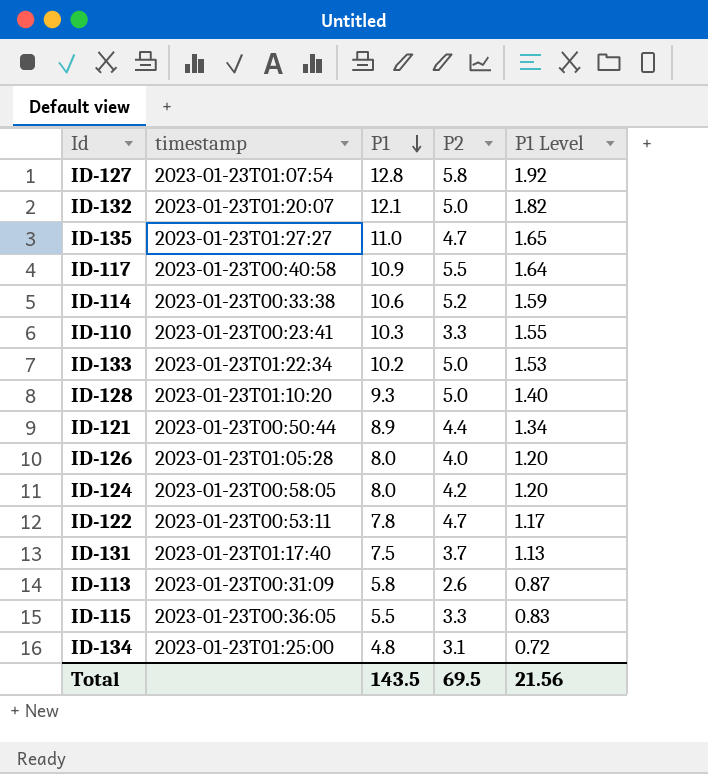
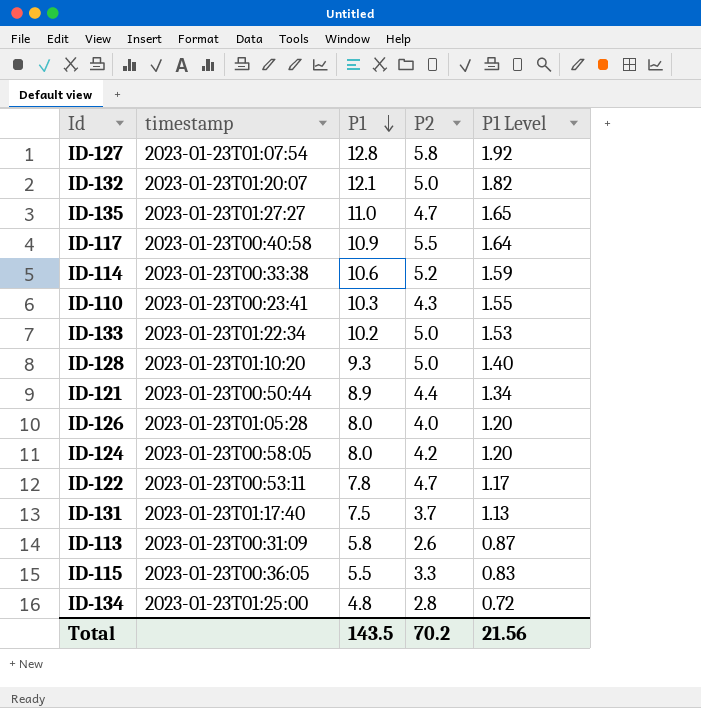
ID-110 | P2: 3.3 -> 4.3
ID-134 | P2: 3.1 -> 2.8
Total | P2: 69.5 -> 70.2

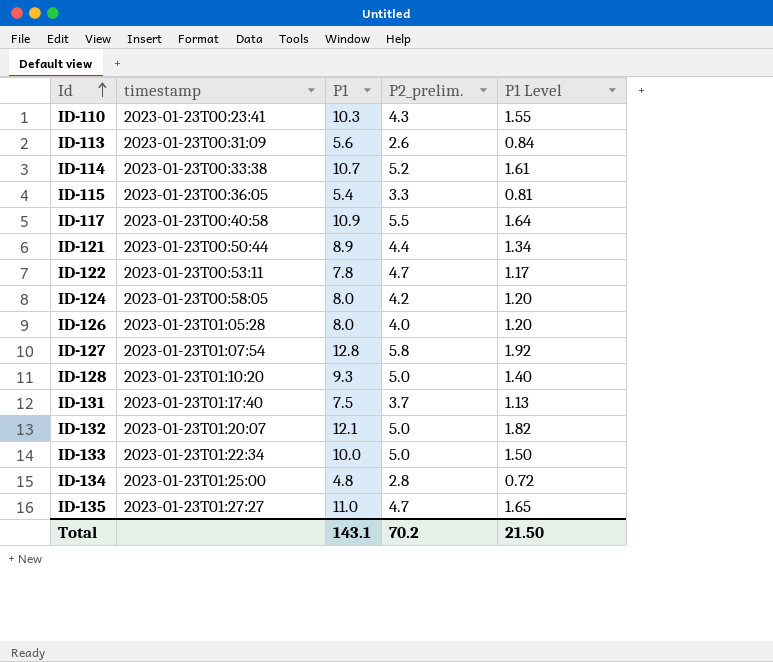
row order: P1 descending -> Id ascending
column name: P2 -> P2_prelim.
ID-113 | P1: 5.8 -> 5.6
ID-113 | P1 Level: 0.87 -> 0.84
ID-114 | P1: 10.6 -> 10.7
ID-114 | P1 Level: 1.59 -> 1.61
ID-115 | P1: 5.5 -> 5.4
ID-115 | P1 Level: 0.83 -> 0.81
ID-133 | P1: 10.2 -> 10.0
ID-133 | P1 Level: 1.53 -> 1.50
Total | P1: 143.5 -> 143.1
Total | P1 Level: 21.56 -> 21.50

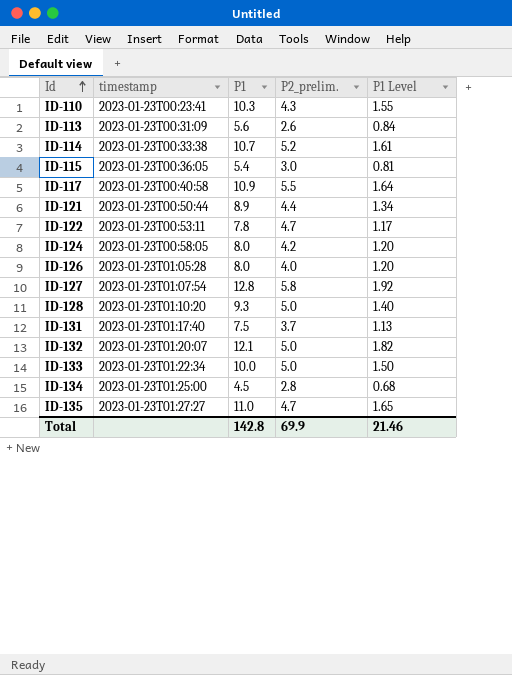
ID-115 | P2_prelim.: 3.3 -> 3.0
ID-134 | P1: 4.8 -> 4.5
ID-134 | P1 Level: 0.72 -> 0.68
Total | P1: 143.1 -> 142.8
Total | P2_prelim.: 70.2 -> 69.9
Total | P1 Level: 21.50 -> 21.46

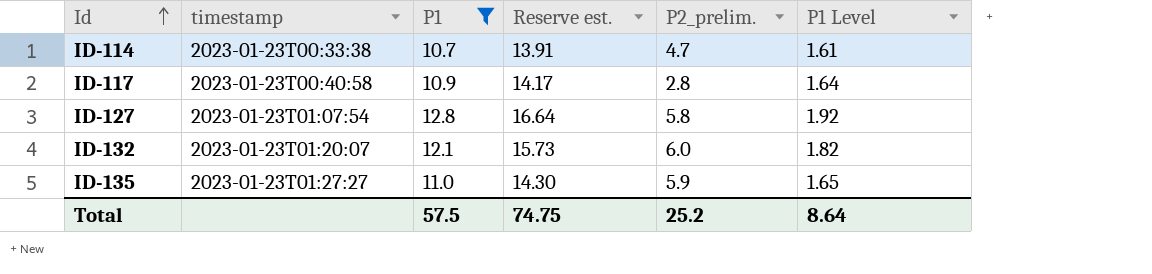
filter: none -> P1 >= 10.7
column Reserve est. | formula: none -> [P1] * 1.3
ID-114 | P2_prelim.: 5.2 -> 4.7
ID-117 | P2_prelim.: 5.5 -> 2.8
ID-132 | P2_prelim.: 5.0 -> 6.0
ID-135 | P2_prelim.: 4.7 -> 5.9
Total | P1: 142.8 -> 57.5
Total | P2_prelim.: 69.9 -> 25.2
Total | P1 Level: 21.46 -> 8.64

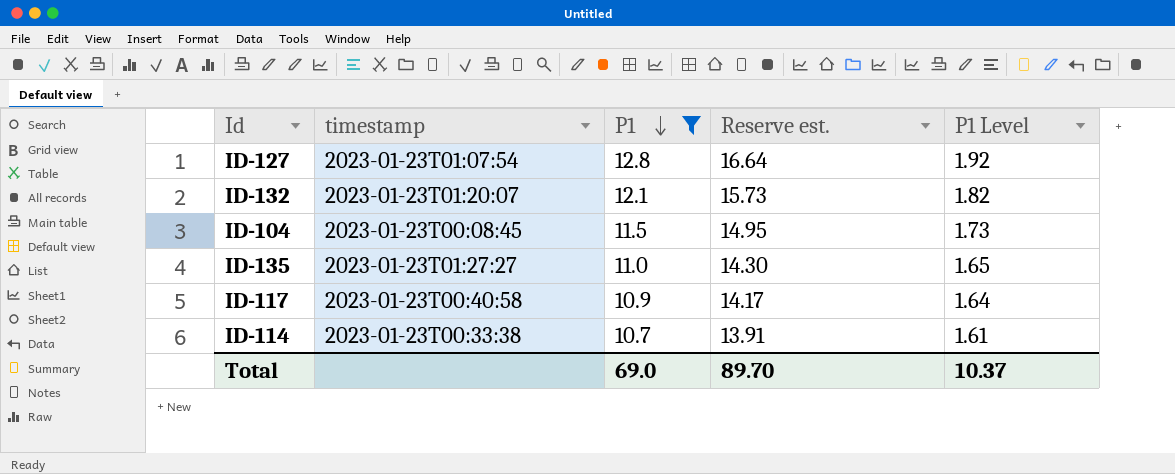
row order: Id ascending -> P1 descending
column P2_prelim. | position: 5 -> none
row ID-104: none -> 2023-01-23T00:08:45 | 11.5 | 14.95 | 1.73
Total | P1: 57.5 -> 69.0
Total | Reserve est.: 74.75 -> 89.70
Total | P1 Level: 8.64 -> 10.37

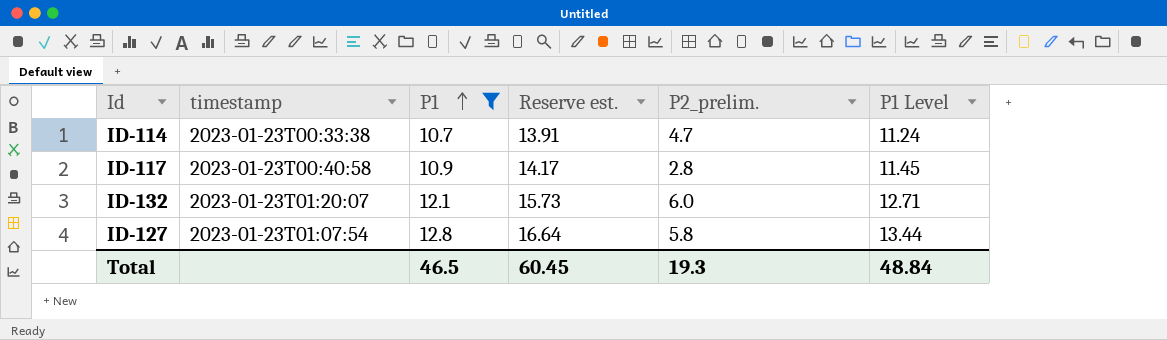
row order: P1 descending -> P1 ascending
column P2_prelim. | position: none -> 5
column P1 Level | formula: [P1] * 0.15 -> [P1] * 1.05
row ID-104: 2023-01-23T00:08:45 | 11.5 | 14.95 | 1.73 -> none
row ID-135: 2023-01-23T01:27:27 | 11.0 | 14.30 | 1.65 -> none
Total | P1: 69.0 -> 46.5
Total | Reserve est.: 89.70 -> 60.45
Total | P1 Level: 10.37 -> 48.84

